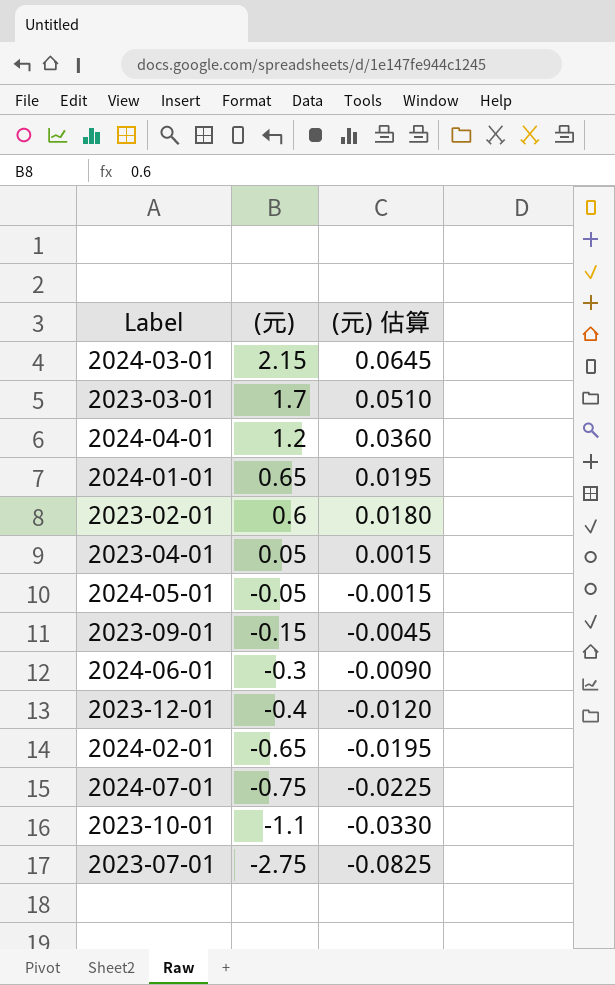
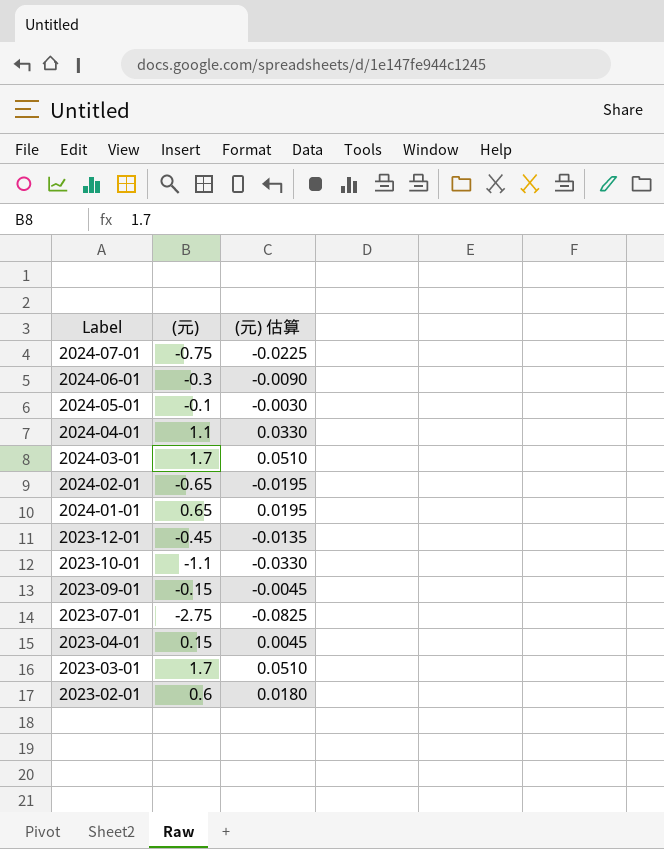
row order: (元) descending -> Label descending
2024-05-01 | (元): -0.05 -> -0.1
2024-05-01 | (元) 估算: -0.0015 -> -0.0030
2024-04-01 | (元): 1.2 -> 1.1
2024-04-01 | (元) 估算: 0.0360 -> 0.0330
2024-03-01 | (元): 2.15 -> 1.7
2024-03-01 | (元) 估算: 0.0645 -> 0.0510
2023-12-01 | (元): -0.4 -> -0.45
2023-12-01 | (元) 估算: -0.0120 -> -0.0135
2023-04-01 | (元): 0.05 -> 0.15
2023-04-01 | (元) 估算: 0.0015 -> 0.0045

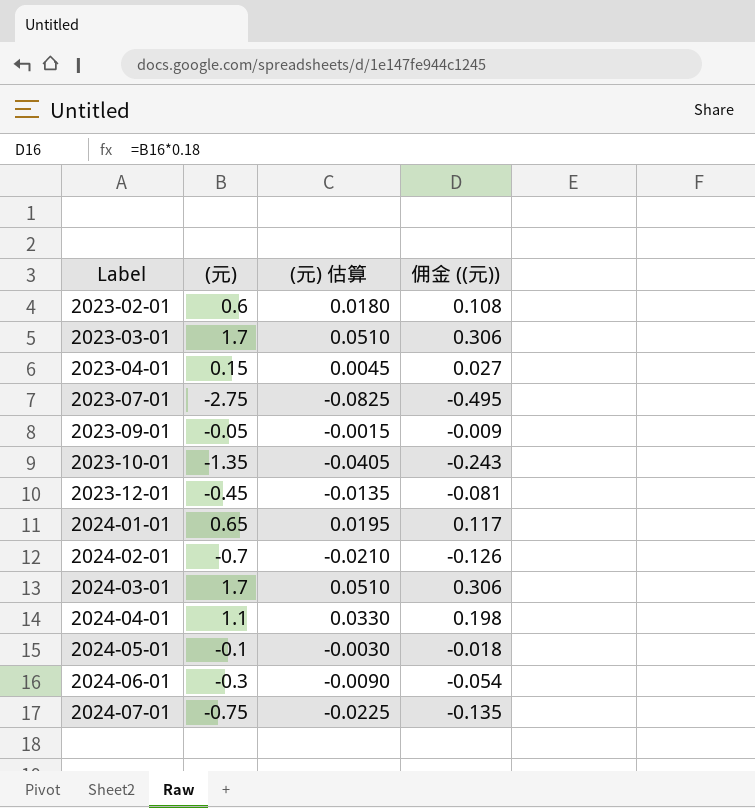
row order: Label descending -> Label ascending
column 佣金 ((元)) | formula: none -> [(元)] * 0.18
2023-09-01 | (元): -0.15 -> -0.05
2023-09-01 | (元) 估算: -0.0045 -> -0.0015
2023-10-01 | (元): -1.1 -> -1.35
2023-10-01 | (元) 估算: -0.0330 -> -0.0405
2024-02-01 | (元): -0.65 -> -0.7
2024-02-01 | (元) 估算: -0.0195 -> -0.0210

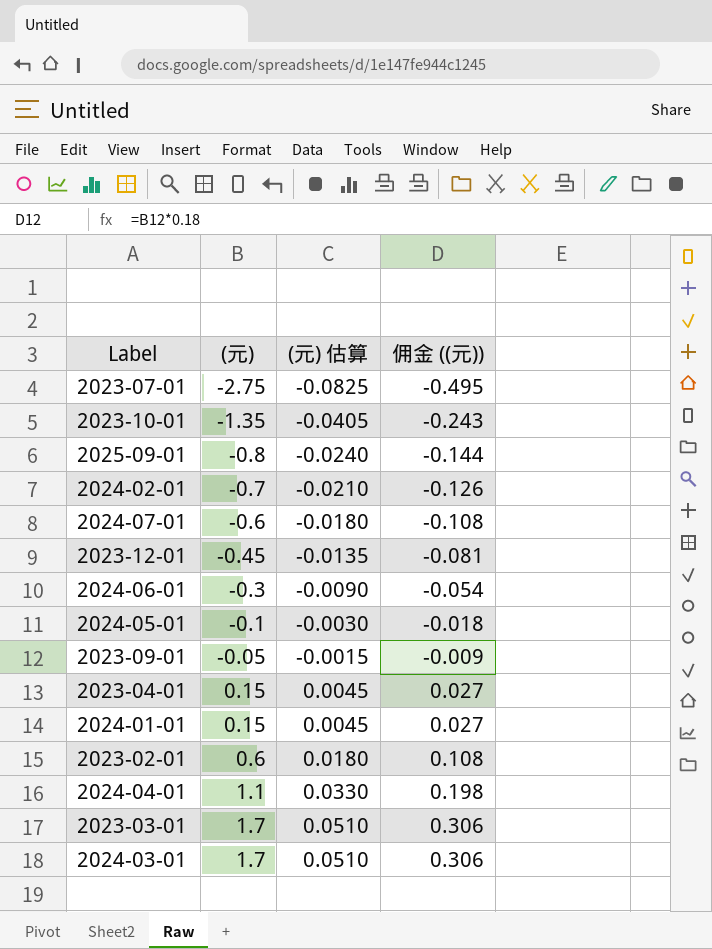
row order: Label ascending -> (元) ascending
row 2025-09-01: none -> -0.8 | -0.0240 | -0.144
2024-07-01 | (元): -0.75 -> -0.6
2024-07-01 | (元) 估算: -0.0225 -> -0.0180
2024-07-01 | 佣金 ((元)): -0.135 -> -0.108
2024-01-01 | (元): 0.65 -> 0.15
2024-01-01 | (元) 估算: 0.0195 -> 0.0045
2024-01-01 | 佣金 ((元)): 0.117 -> 0.027

